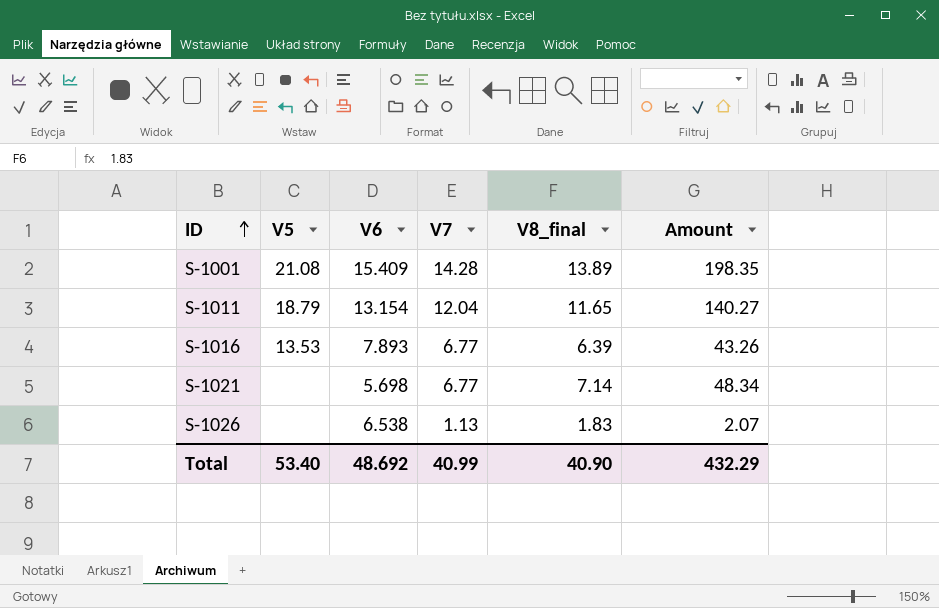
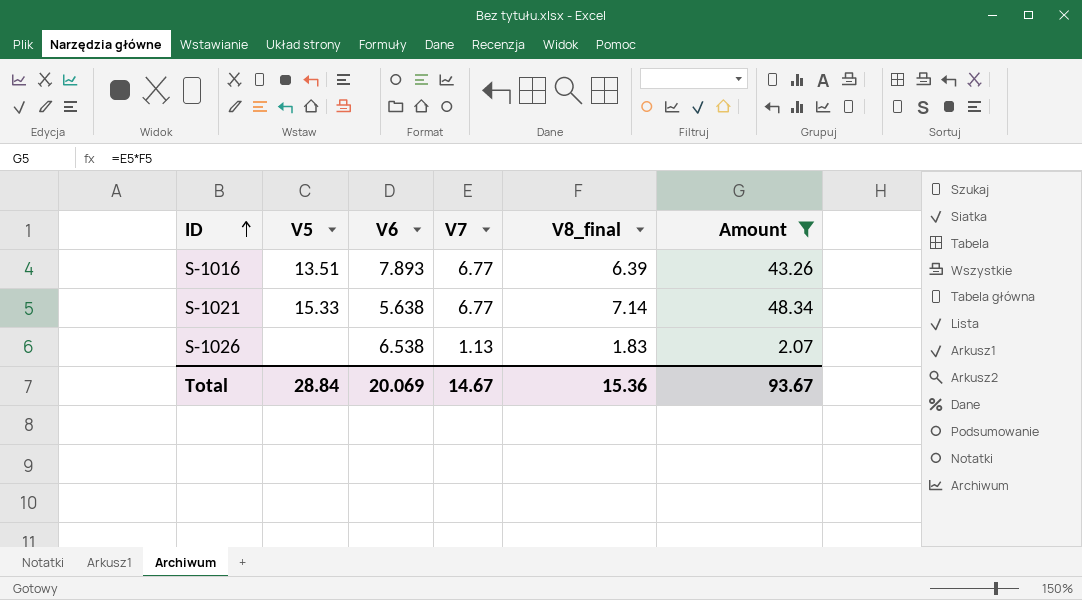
filter: none -> Amount <= 48.34
S-1016 | V5: 13.53 -> 13.51
S-1021 | V5: none -> 15.33
S-1021 | V6: 5.698 -> 5.638
Total | V5: 53.40 -> 28.84
Total | V6: 48.692 -> 20.069
Total | V7: 40.99 -> 14.67
Total | V8_final: 40.90 -> 15.36
Total | Amount: 432.29 -> 93.67

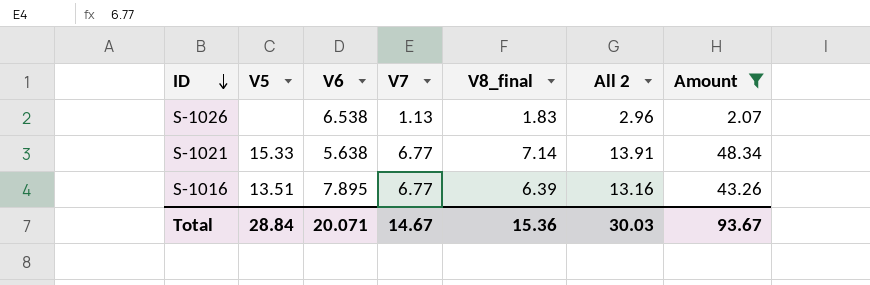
row order: ID ascending -> ID descending
column All 2 | formula: none -> [V7] + [V8_final]
S-1016 | V6: 7.893 -> 7.895
Total | V6: 20.069 -> 20.071

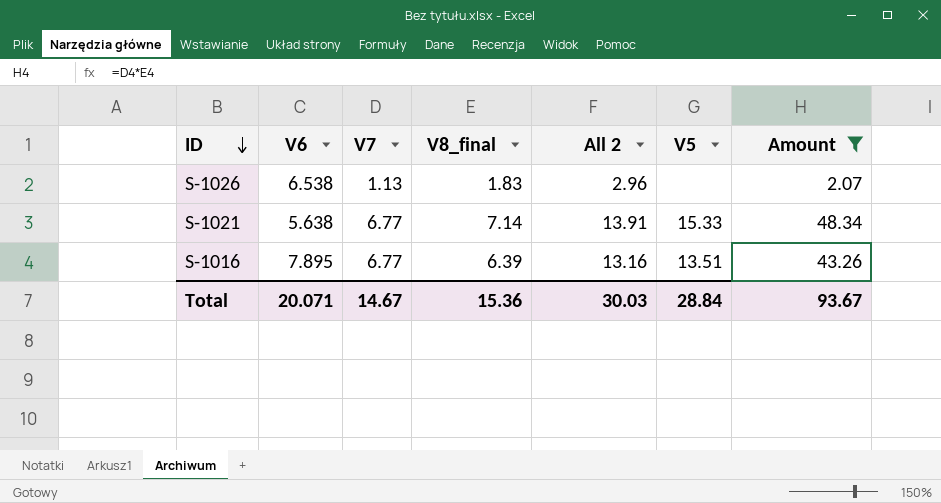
column V5 | position: 2 -> 6

